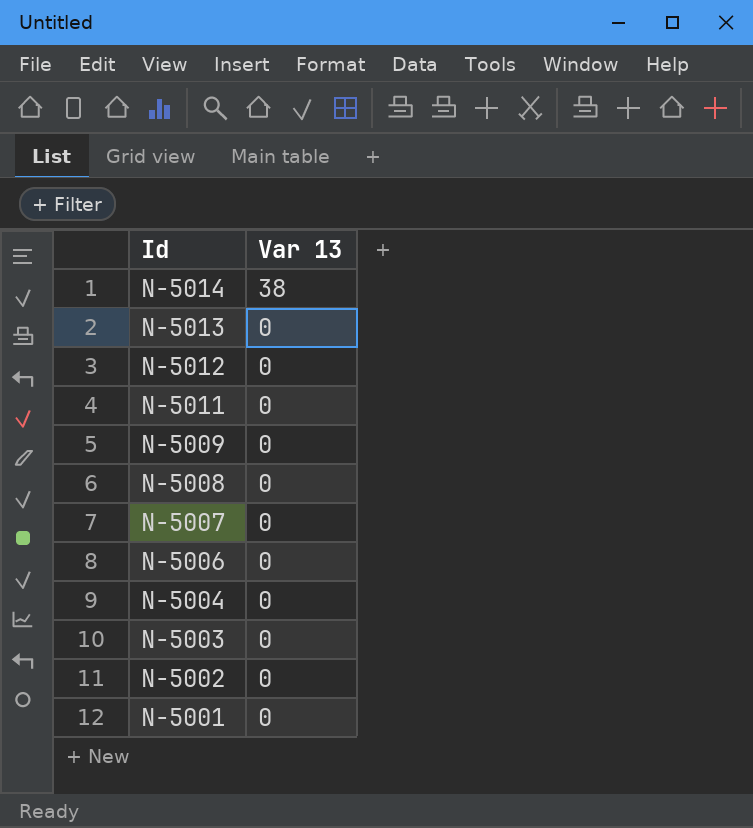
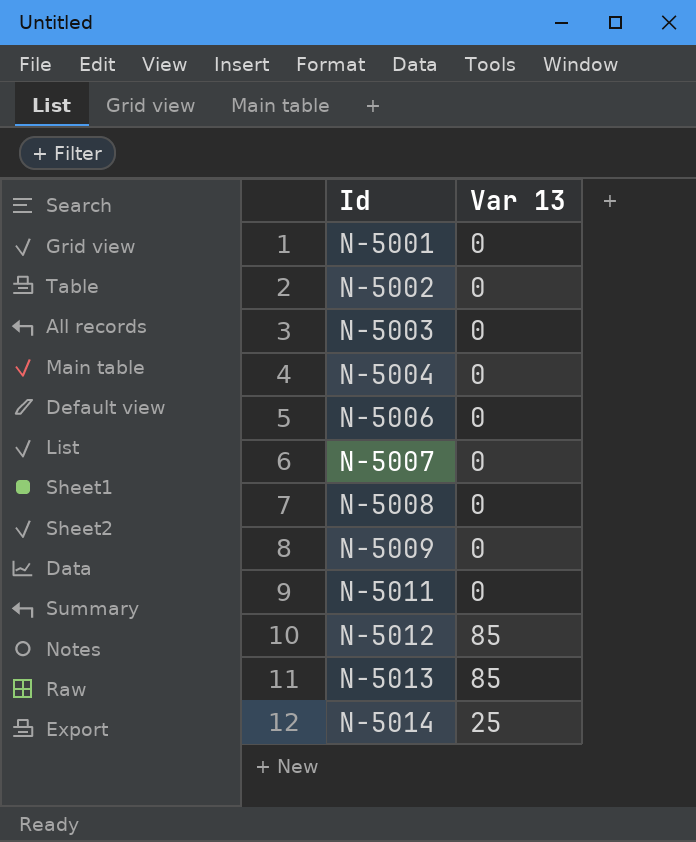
row order: Id descending -> Id ascending
N-5012 | Var 13: 0 -> 85
N-5013 | Var 13: 0 -> 85
N-5014 | Var 13: 38 -> 25

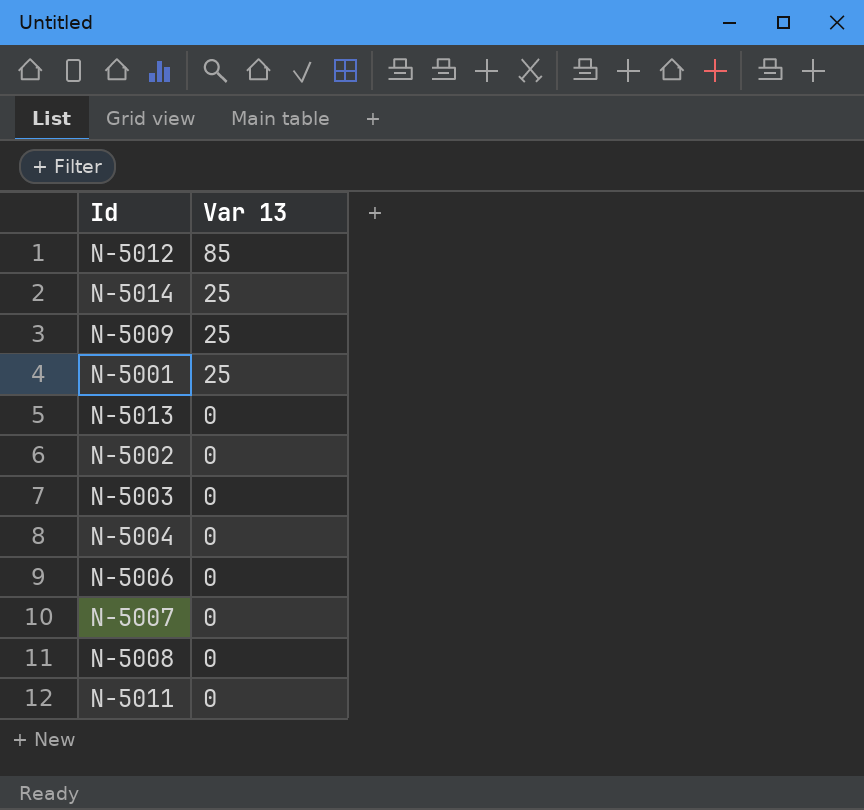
row order: Id ascending -> Var 13 descending
N-5009 | Var 13: 0 -> 25
N-5001 | Var 13: 0 -> 25
N-5013 | Var 13: 85 -> 0

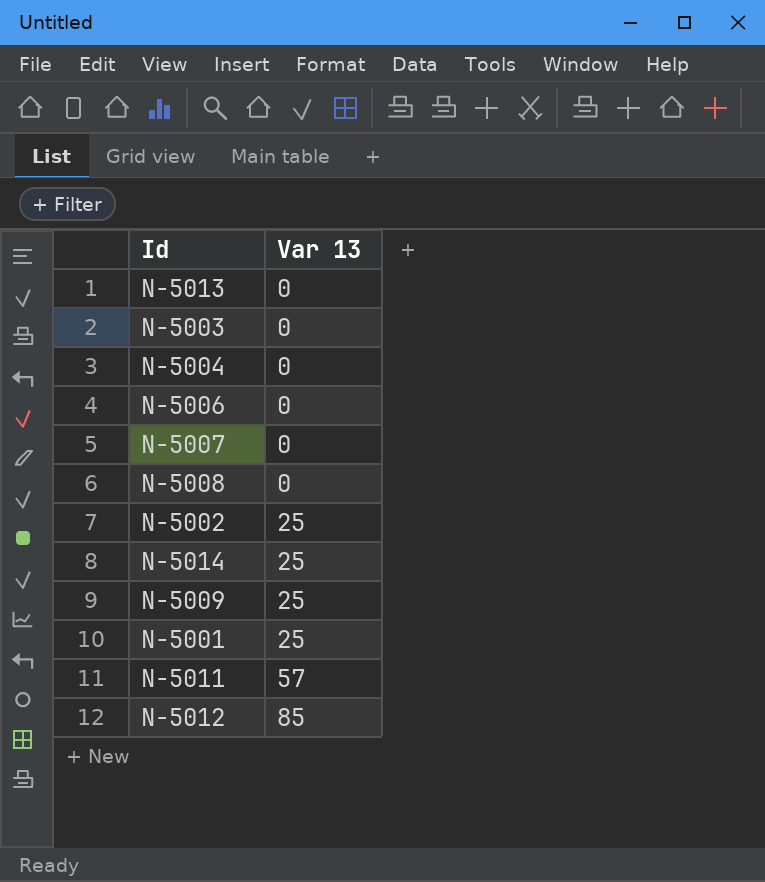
row order: Var 13 descending -> Var 13 ascending
N-5002 | Var 13: 0 -> 25
N-5011 | Var 13: 0 -> 57

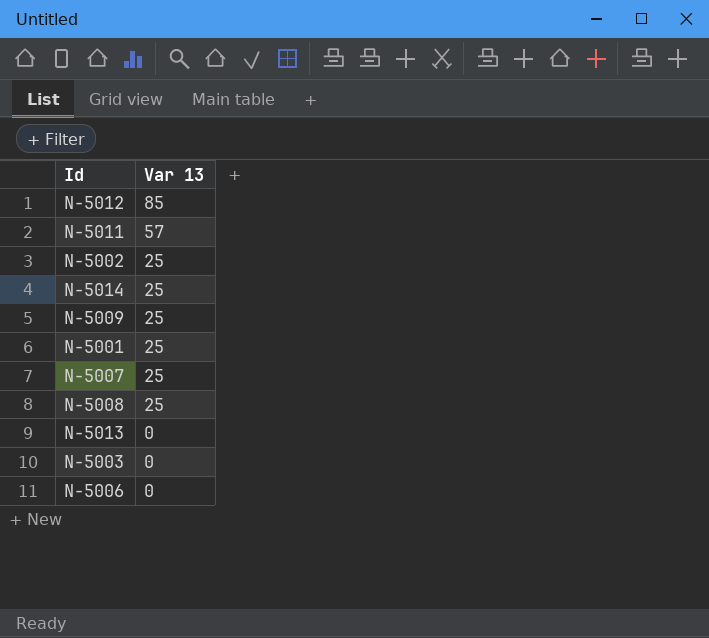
row order: Var 13 ascending -> Var 13 descending
row N-5004: 0 -> none
N-5007 | Var 13: 0 -> 25
N-5008 | Var 13: 0 -> 25

